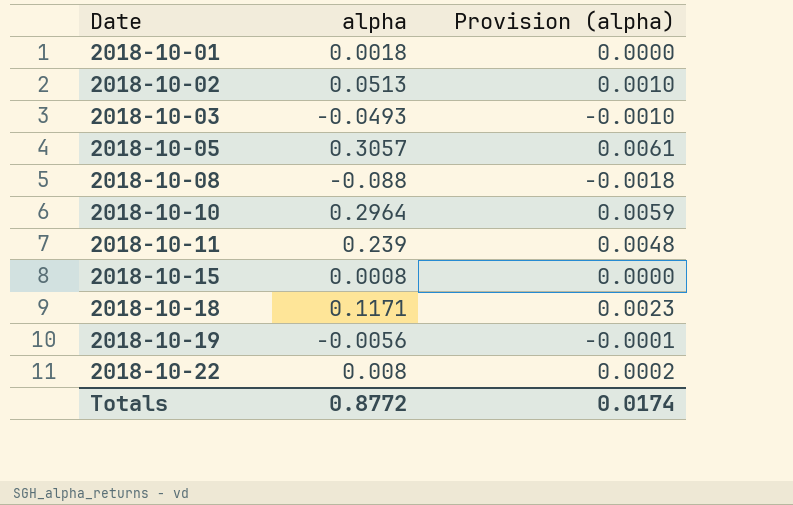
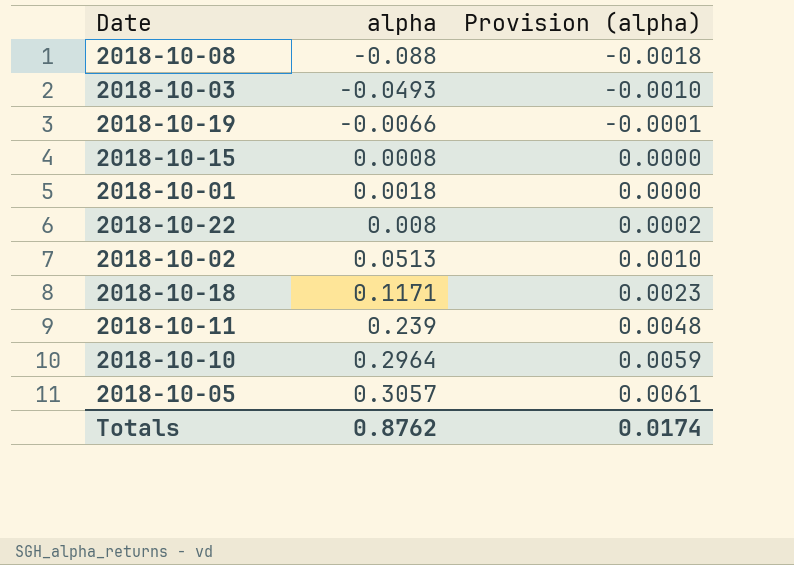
row order: Date ascending -> alpha ascending
2018-10-19 | alpha: -0.0056 -> -0.0066
Totals | alpha: 0.8772 -> 0.8762

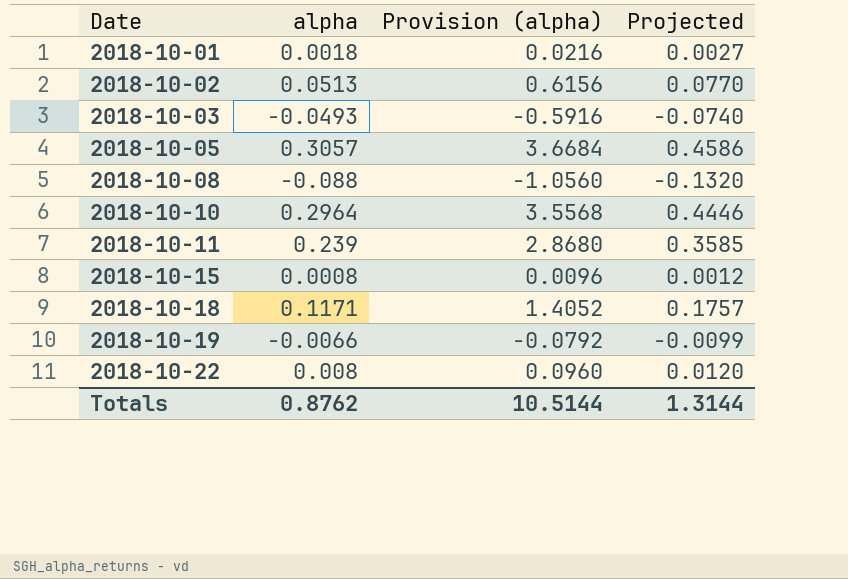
row order: alpha ascending -> Date ascending
column Provision (alpha) | formula: [alpha] * 0.02 -> [alpha] * 12
column Projected | formula: none -> [alpha] * 1.5
Totals | Provision (alpha): 0.0174 -> 10.5144

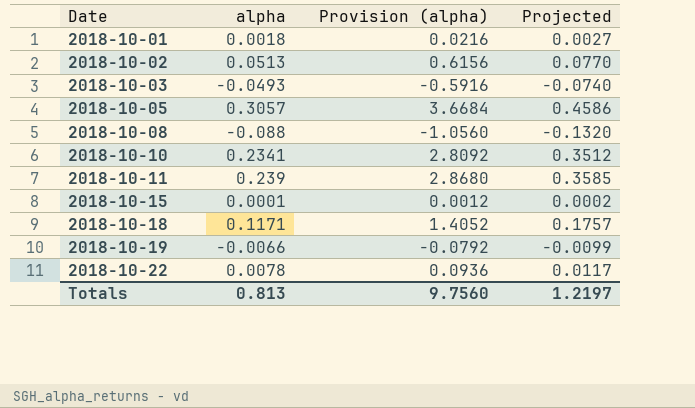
2018-10-10 | alpha: 0.2964 -> 0.2341
2018-10-10 | Provision (alpha): 3.5568 -> 2.8092
2018-10-10 | Projected: 0.4446 -> 0.3512
2018-10-15 | alpha: 0.0008 -> 0.0001
2018-10-15 | Provision (alpha): 0.0096 -> 0.0012
2018-10-15 | Projected: 0.0012 -> 0.0002
2018-10-22 | alpha: 0.008 -> 0.0078
2018-10-22 | Provision (alpha): 0.0960 -> 0.0936
2018-10-22 | Projected: 0.0120 -> 0.0117
Totals | alpha: 0.8762 -> 0.813
Totals | Provision (alpha): 10.5144 -> 9.7560
Totals | Projected: 1.3144 -> 1.2197

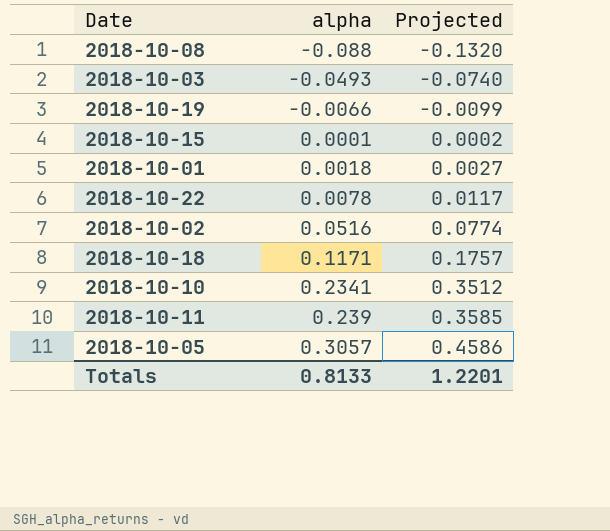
row order: Date ascending -> alpha ascending
column Provision (alpha) | formula: [alpha] * 12 -> none
2018-10-02 | alpha: 0.0513 -> 0.0516
2018-10-02 | Projected: 0.0770 -> 0.0774
Totals | alpha: 0.813 -> 0.8133
Totals | Projected: 1.2197 -> 1.2201

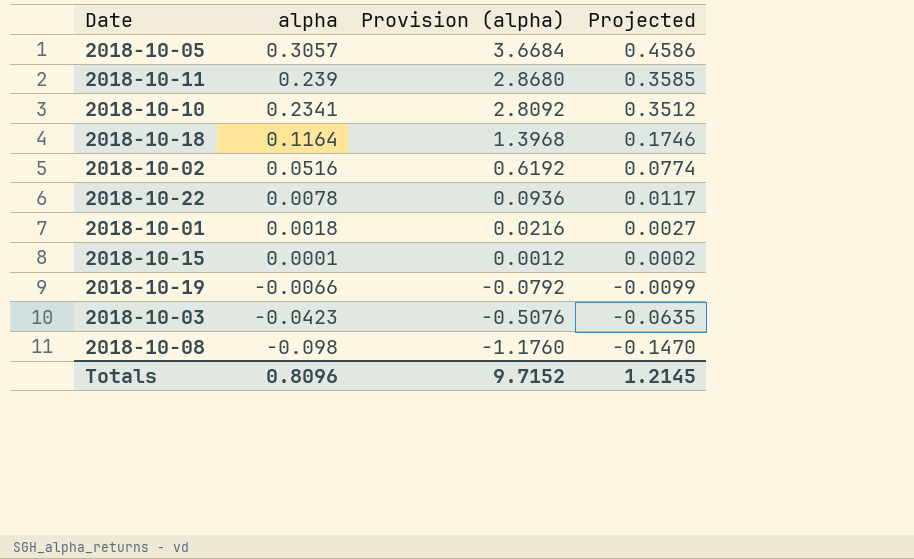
row order: alpha ascending -> alpha descending
column Provision (alpha) | formula: none -> [alpha] * 12
2018-10-18 | alpha: 0.1171 -> 0.1164
2018-10-18 | Projected: 0.1757 -> 0.1746
2018-10-03 | alpha: -0.0493 -> -0.0423
2018-10-03 | Projected: -0.0740 -> -0.0635
2018-10-08 | alpha: -0.088 -> -0.098
2018-10-08 | Projected: -0.1320 -> -0.1470
Totals | alpha: 0.8133 -> 0.8096
Totals | Projected: 1.2201 -> 1.2145

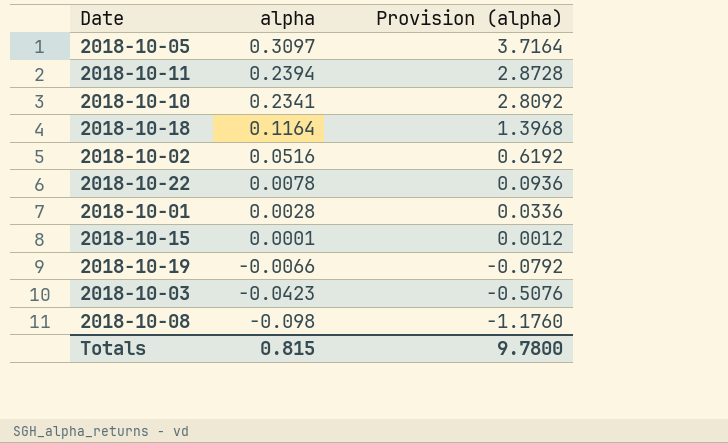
column Projected | formula: [alpha] * 1.5 -> none
2018-10-05 | alpha: 0.3057 -> 0.3097
2018-10-05 | Provision (alpha): 3.6684 -> 3.7164
2018-10-11 | alpha: 0.239 -> 0.2394
2018-10-11 | Provision (alpha): 2.8680 -> 2.8728
2018-10-01 | alpha: 0.0018 -> 0.0028
2018-10-01 | Provision (alpha): 0.0216 -> 0.0336
Totals | alpha: 0.8096 -> 0.815
Totals | Provision (alpha): 9.7152 -> 9.7800

